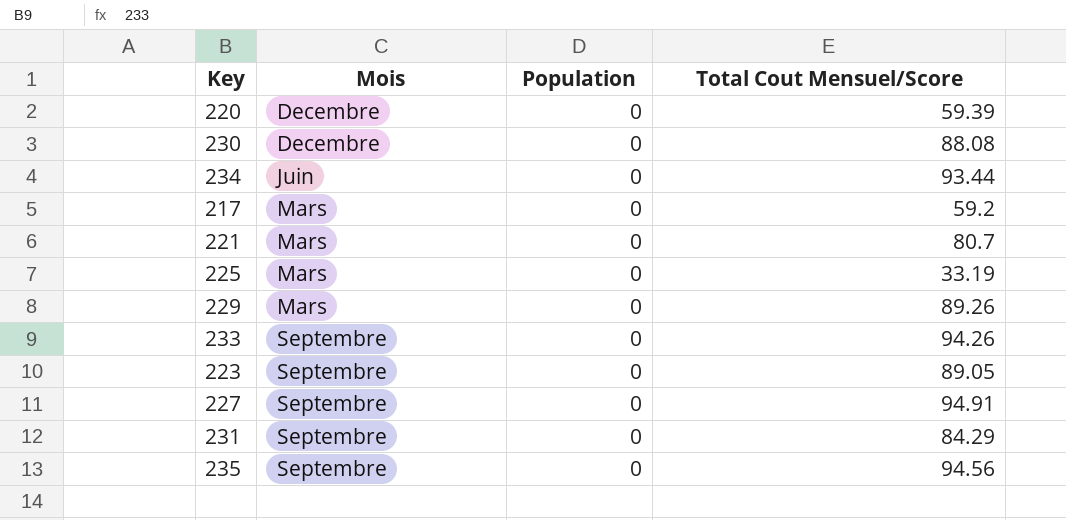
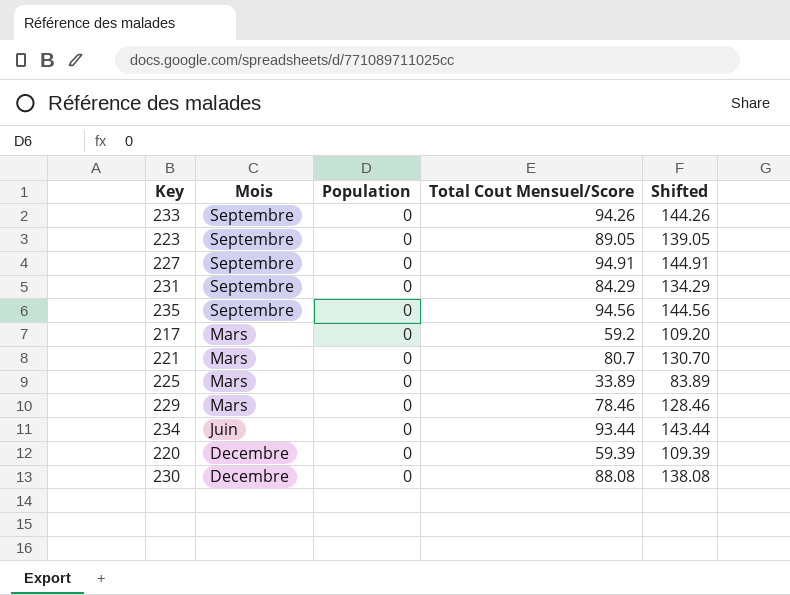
row order: Mois ascending -> Mois descending
column Shifted | formula: none -> [Total Cout Mensuel/Score] + 50
225 | Total Cout Mensuel/Score: 33.19 -> 33.89
229 | Total Cout Mensuel/Score: 89.26 -> 78.46

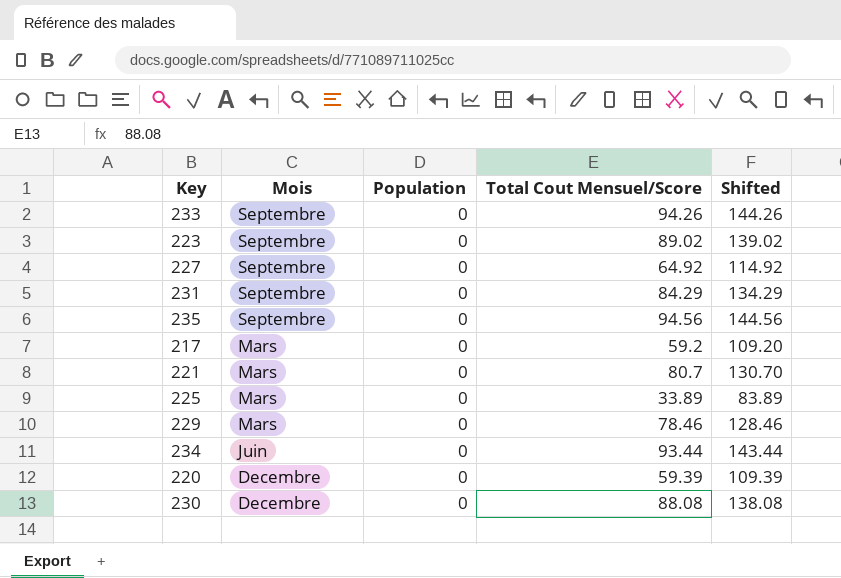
223 | Total Cout Mensuel/Score: 89.05 -> 89.02
223 | Shifted: 139.05 -> 139.02
227 | Total Cout Mensuel/Score: 94.91 -> 64.92
227 | Shifted: 144.91 -> 114.92

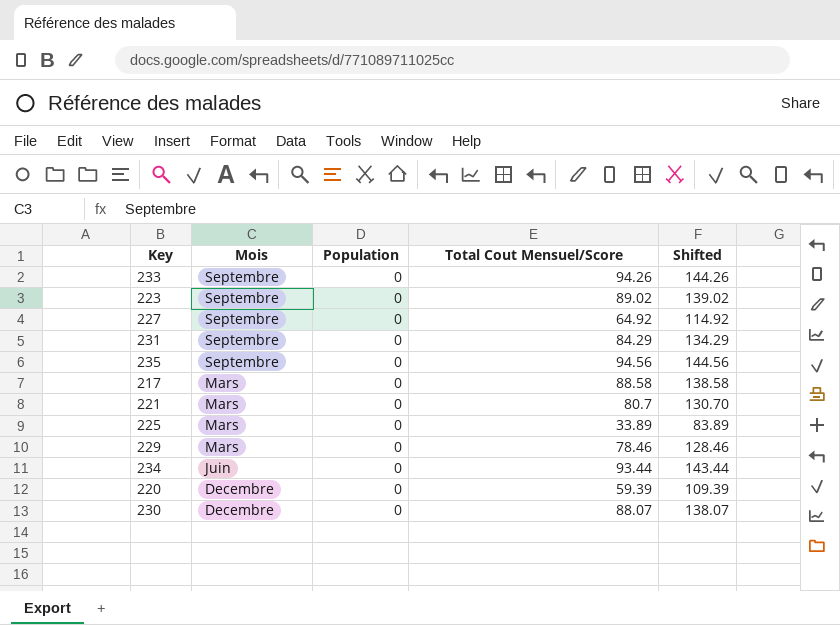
217 | Total Cout Mensuel/Score: 59.2 -> 88.58
217 | Shifted: 109.20 -> 138.58
230 | Total Cout Mensuel/Score: 88.08 -> 88.07
230 | Shifted: 138.08 -> 138.07

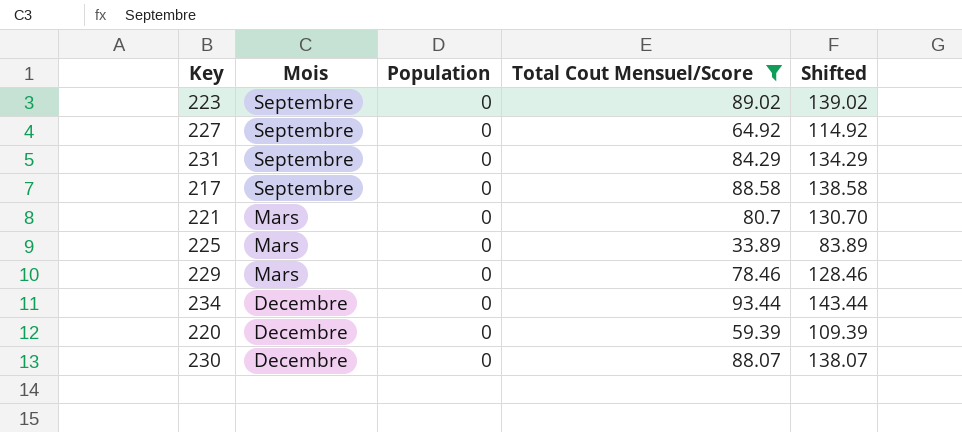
filter: none -> Total Cout Mensuel/Score <= 93.44
217 | Mois: Mars -> Septembre
234 | Mois: Juin -> Decembre

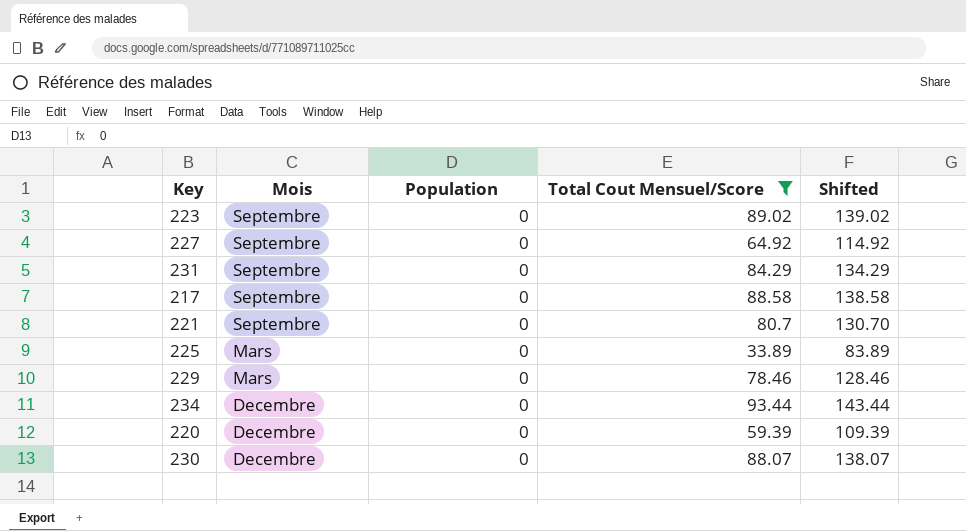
221 | Mois: Mars -> Septembre

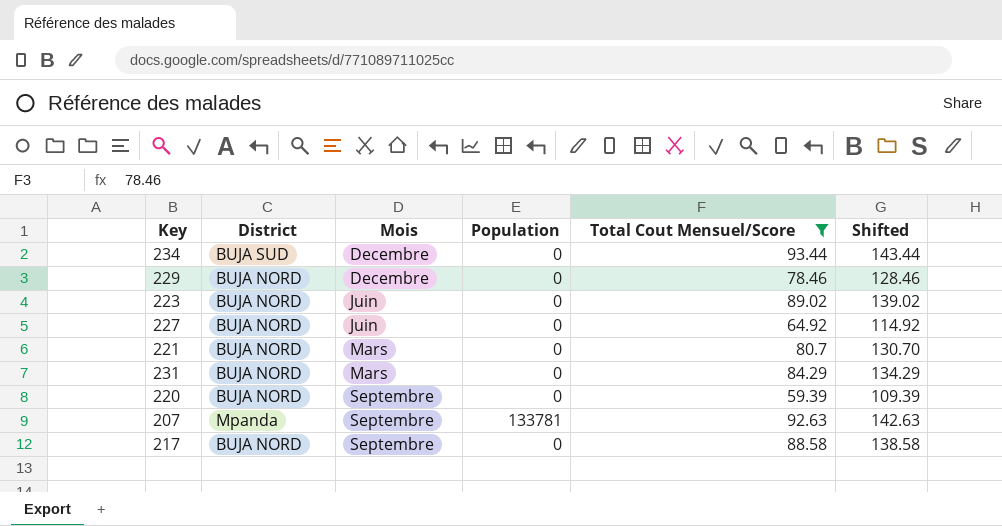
row order: Mois descending -> Mois ascending
column District | position: none -> 2
row 225: Mars | 0 | 33.89 | 83.89 -> none
row 230: Decembre | 0 | 88.07 | 138.07 -> none
229 | Mois: Mars -> Decembre
223 | Mois: Septembre -> Juin
227 | Mois: Septembre -> Juin
221 | Mois: Septembre -> Mars
231 | Mois: Septembre -> Mars
220 | Mois: Decembre -> Septembre
row 207: none -> Mpanda | Septembre | 133781 | 92.63 | 142.63

